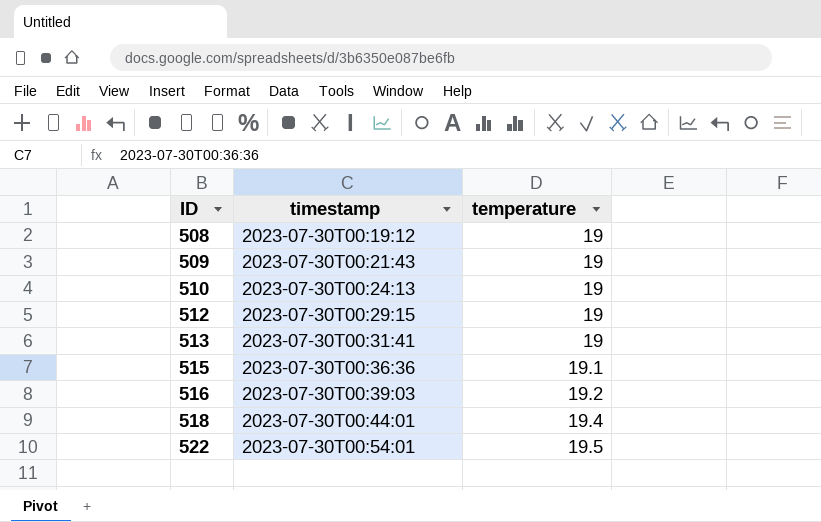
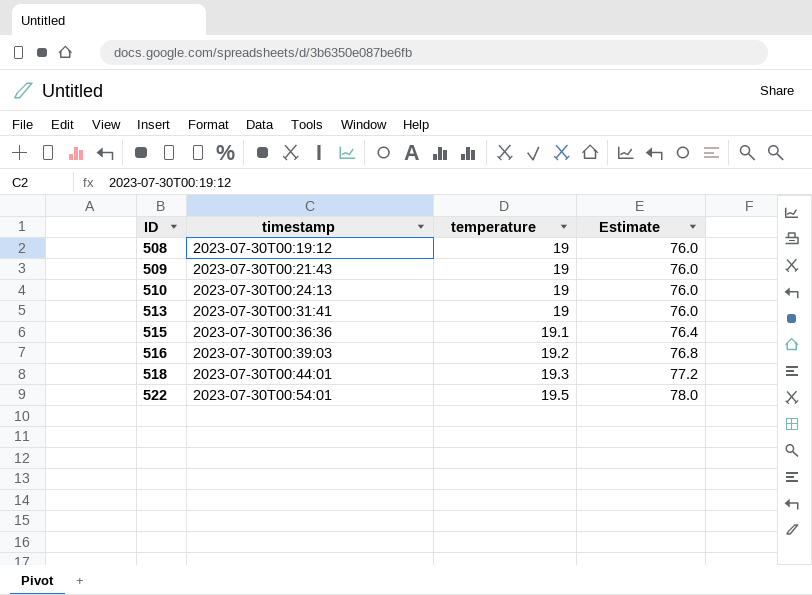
column Estimate | formula: none -> [temperature] * 4
row 512: 2023-07-30T00:29:15 | 19 -> none
518 | temperature: 19.4 -> 19.3

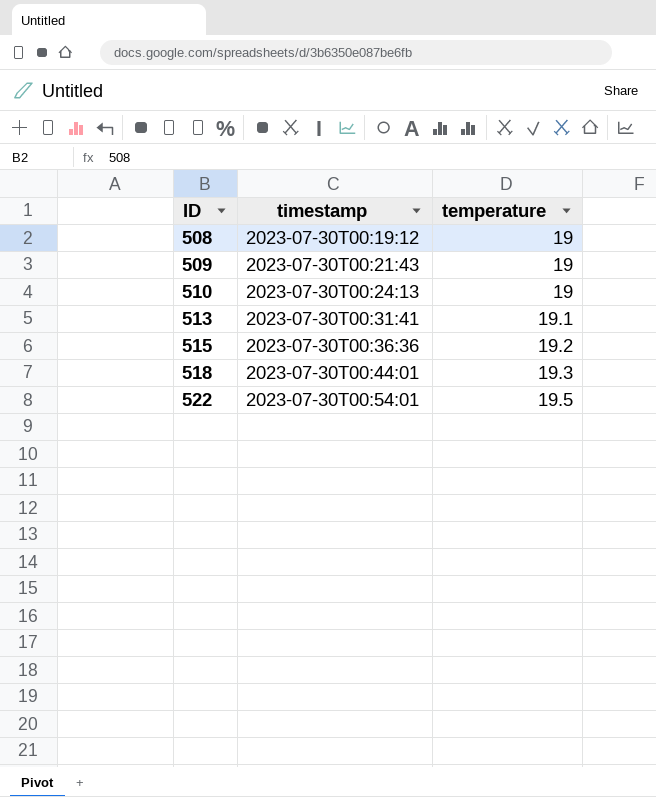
column Estimate | formula: [temperature] * 4 -> none
row 516: 2023-07-30T00:39:03 | 19.2 | 76.8 -> none
513 | temperature: 19 -> 19.1
515 | temperature: 19.1 -> 19.2

